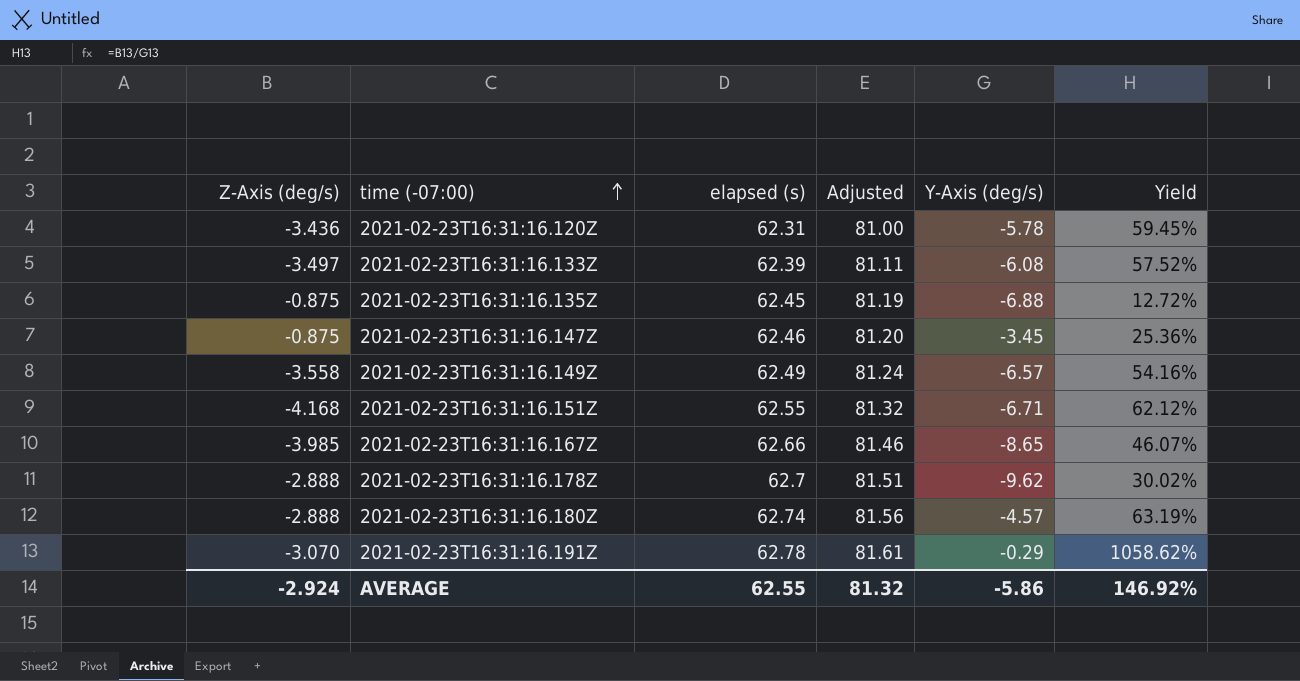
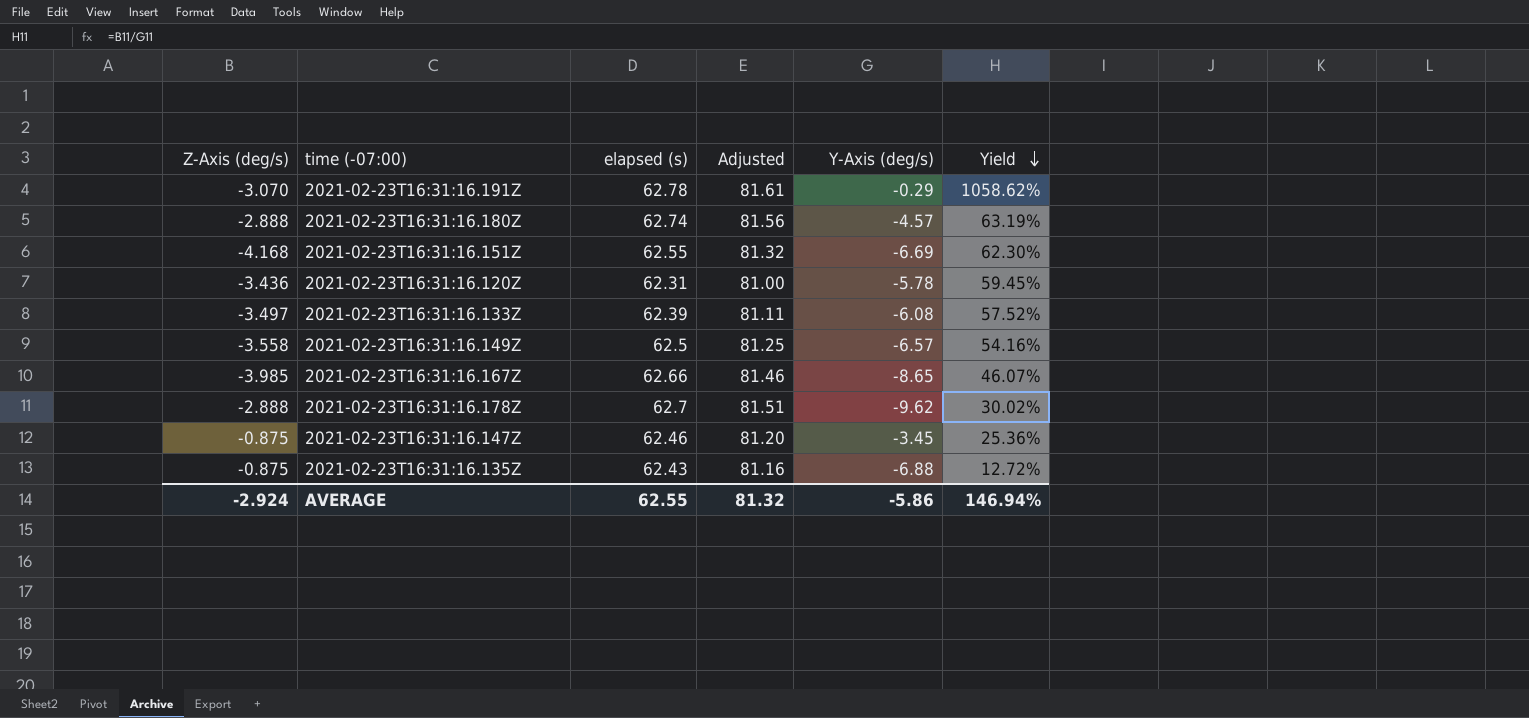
row order: time (-07:00) ascending -> Yield descending
2021-02-23T16:31:16.151Z | Y-Axis (deg/s): -6.71 -> -6.69
2021-02-23T16:31:16.151Z | Yield: 62.12% -> 62.30%
2021-02-23T16:31:16.149Z | elapsed (s): 62.49 -> 62.5
2021-02-23T16:31:16.149Z | Adjusted: 81.24 -> 81.25
2021-02-23T16:31:16.135Z | elapsed (s): 62.45 -> 62.43
2021-02-23T16:31:16.135Z | Adjusted: 81.19 -> 81.16
AVERAGE | Yield: 146.92% -> 146.94%

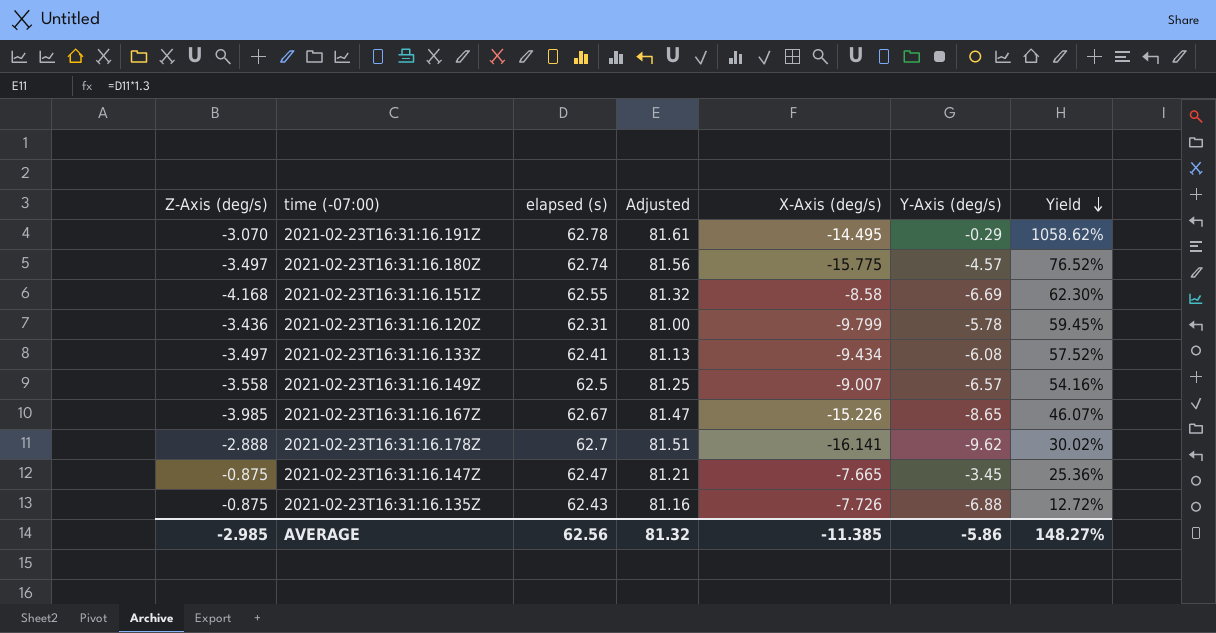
column X-Axis (deg/s) | position: none -> 5
2021-02-23T16:31:16.180Z | Z-Axis (deg/s): -2.888 -> -3.497
2021-02-23T16:31:16.180Z | Yield: 63.19% -> 76.52%
2021-02-23T16:31:16.133Z | elapsed (s): 62.39 -> 62.41
2021-02-23T16:31:16.133Z | Adjusted: 81.11 -> 81.13
2021-02-23T16:31:16.167Z | elapsed (s): 62.66 -> 62.67
2021-02-23T16:31:16.167Z | Adjusted: 81.46 -> 81.47
2021-02-23T16:31:16.147Z | elapsed (s): 62.46 -> 62.47
2021-02-23T16:31:16.147Z | Adjusted: 81.20 -> 81.21
AVERAGE | Z-Axis (deg/s): -2.924 -> -2.985
AVERAGE | elapsed (s): 62.55 -> 62.56
AVERAGE | Yield: 146.94% -> 148.27%

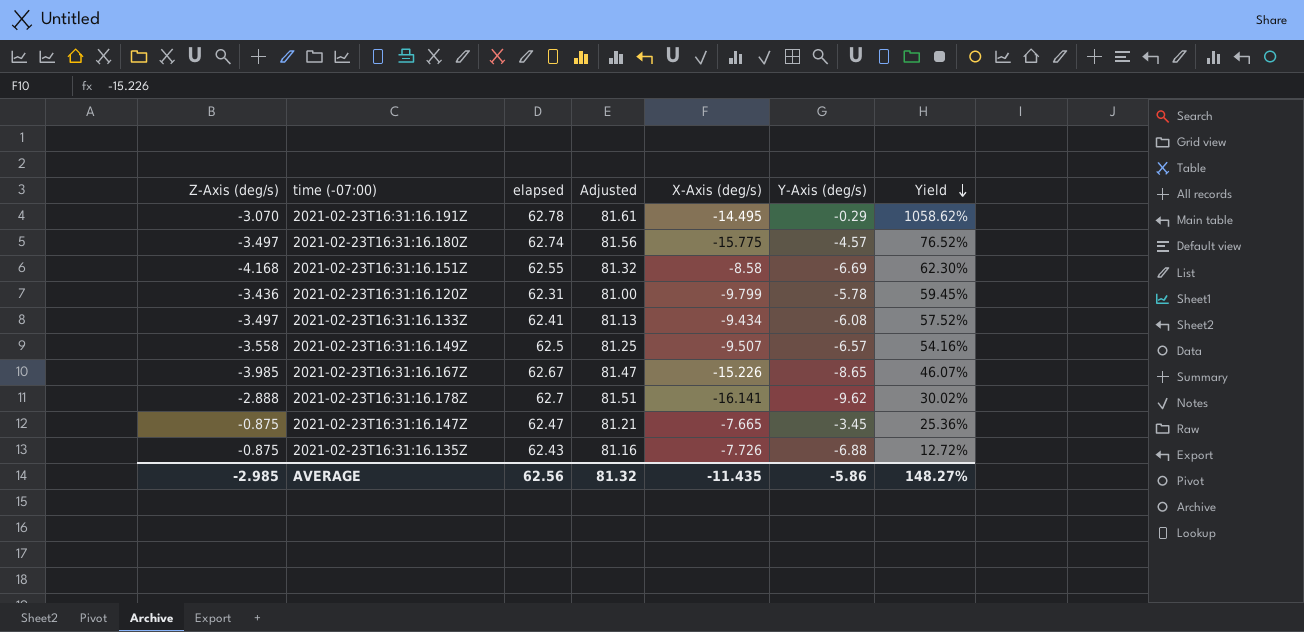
column name: elapsed (s) -> elapsed
2021-02-23T16:31:16.149Z | X-Axis (deg/s): -9.007 -> -9.507
AVERAGE | X-Axis (deg/s): -11.385 -> -11.435

